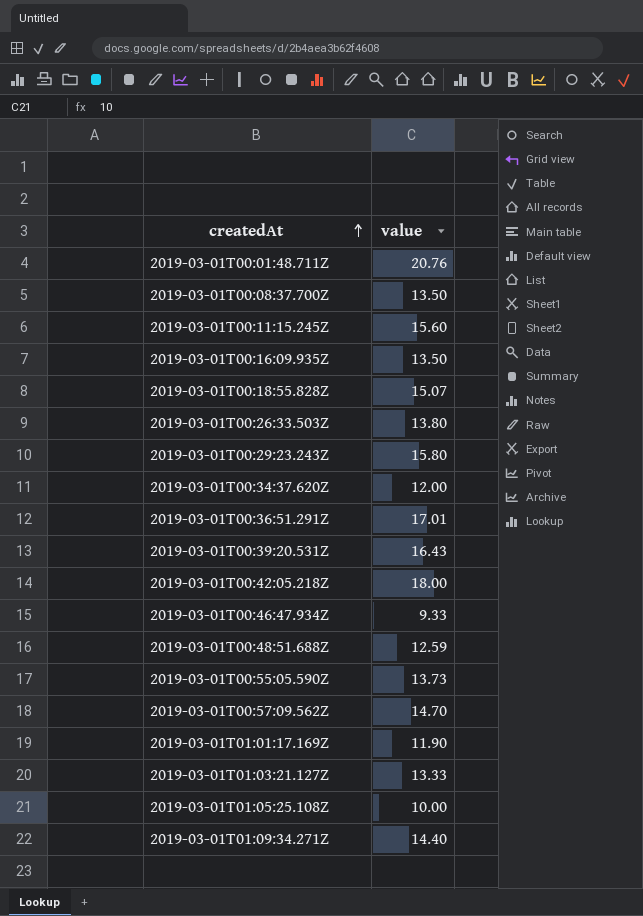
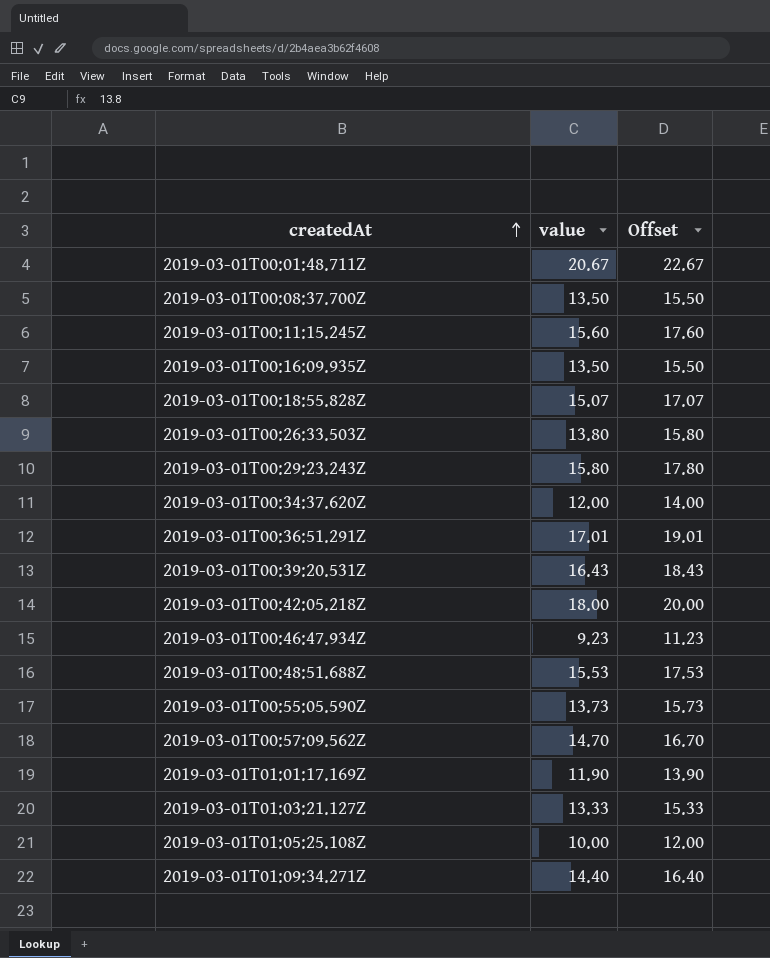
column Offset | formula: none -> [value] + 2
2019-03-01T00:01:48.711Z | value: 20.76 -> 20.67
2019-03-01T00:46:47.934Z | value: 9.33 -> 9.23
2019-03-01T00:48:51.688Z | value: 12.59 -> 15.53

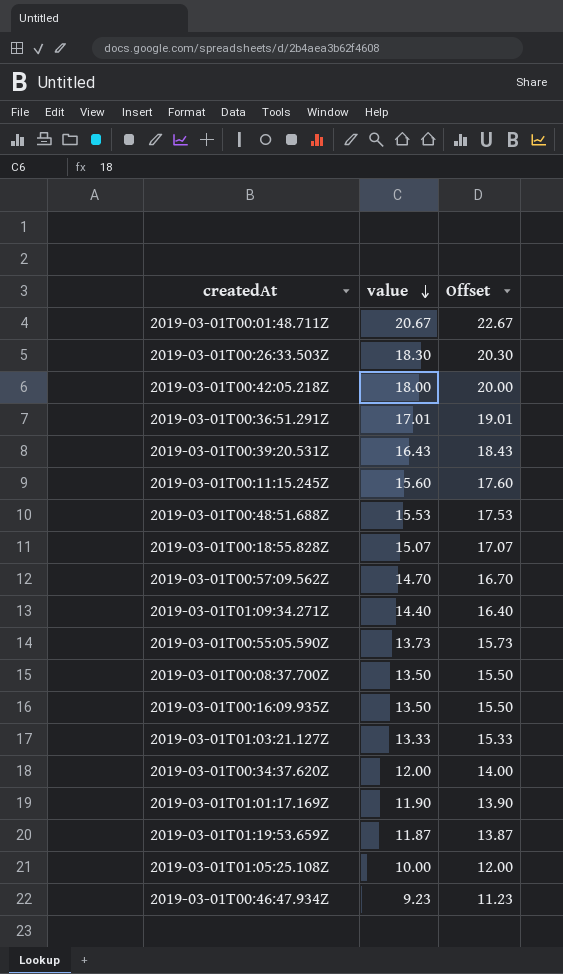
row order: createdAt ascending -> value descending
row 2019-03-01T00:29:23.243Z: 15.80 | 17.80 -> none
2019-03-01T00:26:33.503Z | value: 13.80 -> 18.30
2019-03-01T00:26:33.503Z | Offset: 15.80 -> 20.30
row 2019-03-01T01:19:53.659Z: none -> 11.87 | 13.87

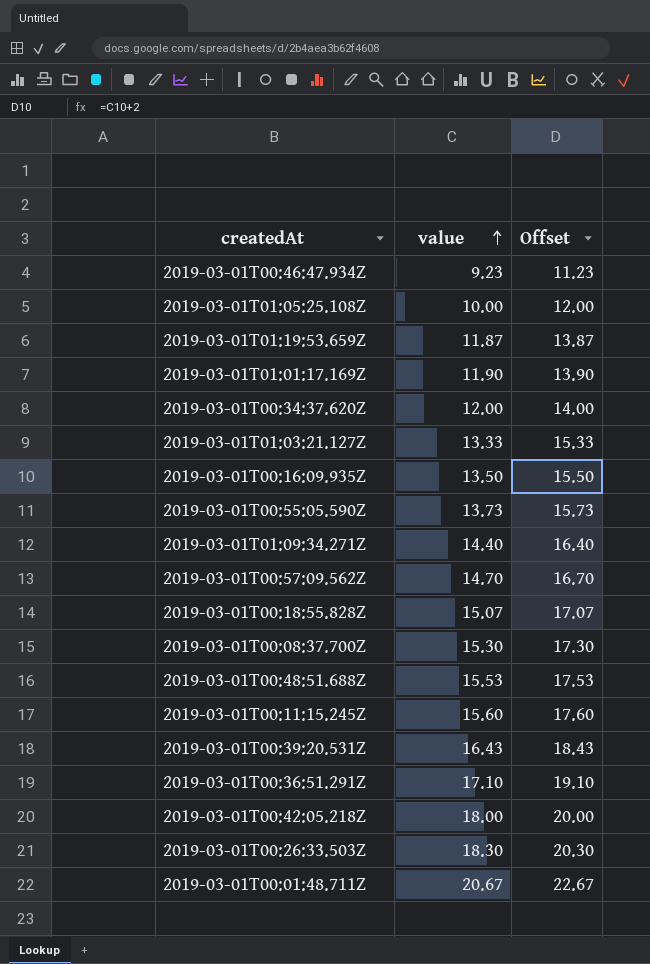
row order: value descending -> value ascending
2019-03-01T00:08:37.700Z | value: 13.50 -> 15.30
2019-03-01T00:08:37.700Z | Offset: 15.50 -> 17.30
2019-03-01T00:36:51.291Z | value: 17.01 -> 17.10
2019-03-01T00:36:51.291Z | Offset: 19.01 -> 19.10

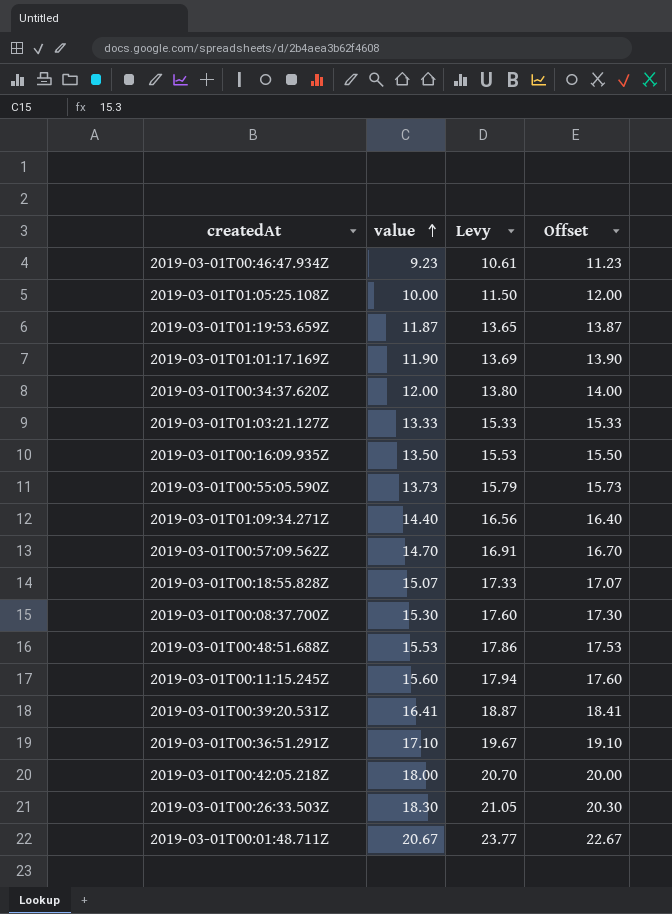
column Levy | formula: none -> [value] * 1.15
2019-03-01T00:39:20.531Z | value: 16.43 -> 16.41
2019-03-01T00:39:20.531Z | Offset: 18.43 -> 18.41

